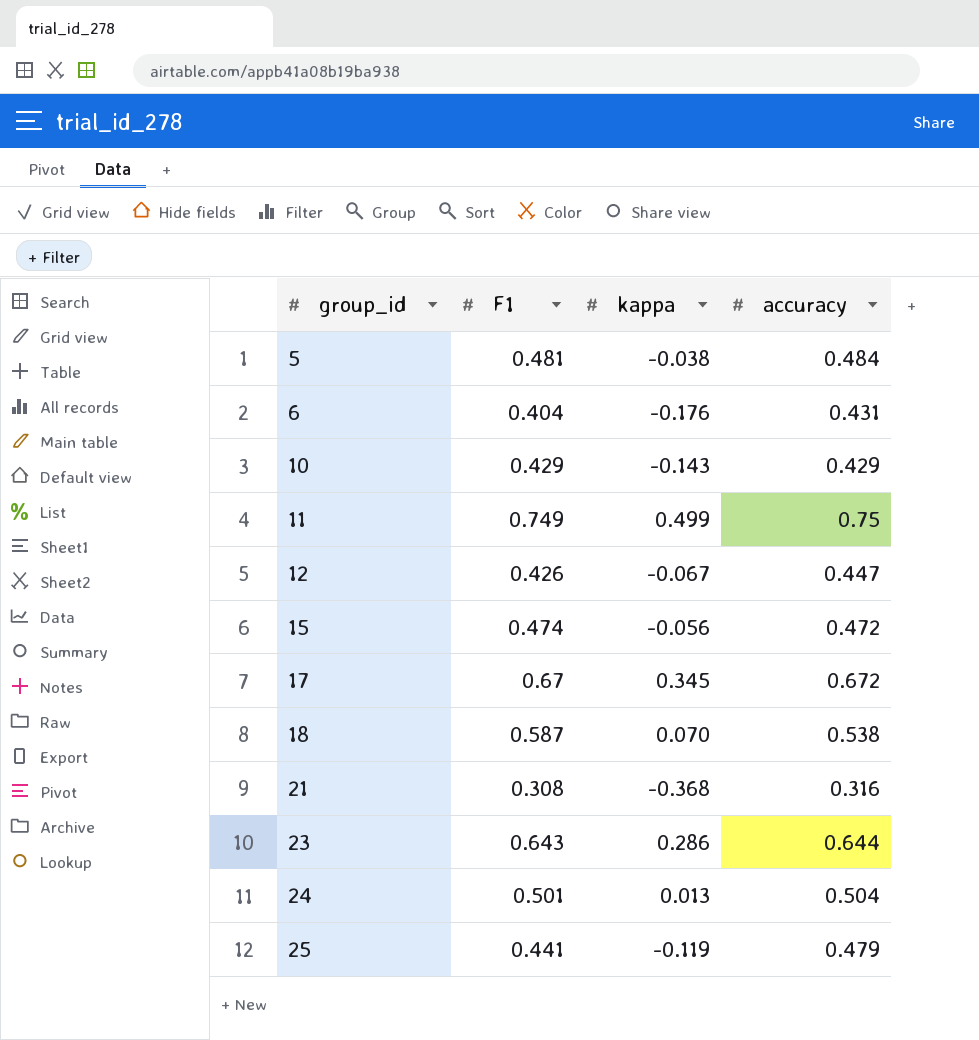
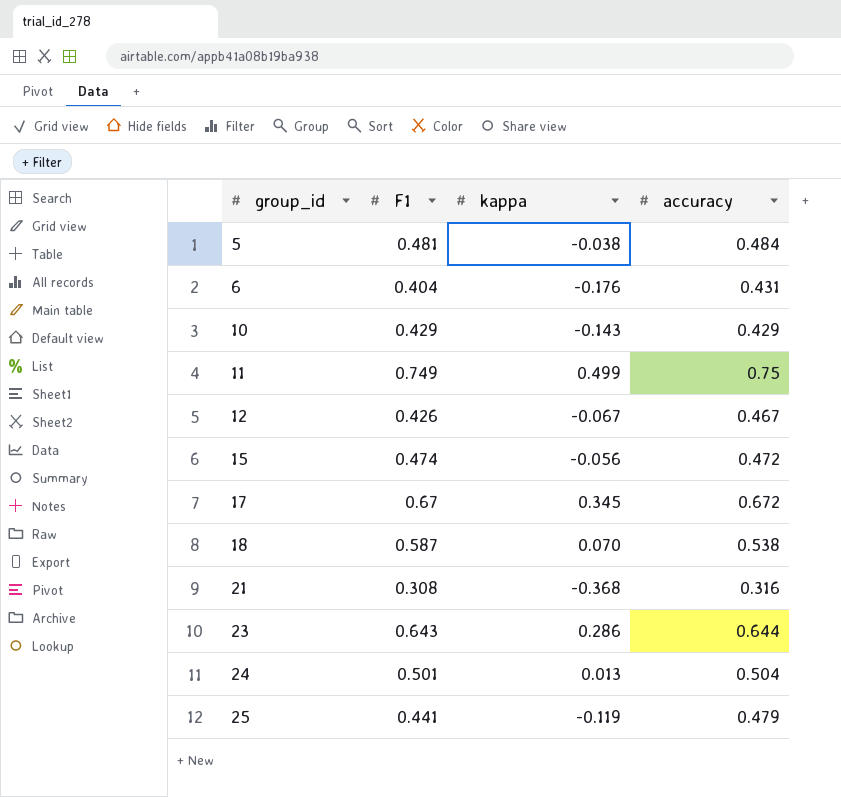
12 | accuracy: 0.447 -> 0.467

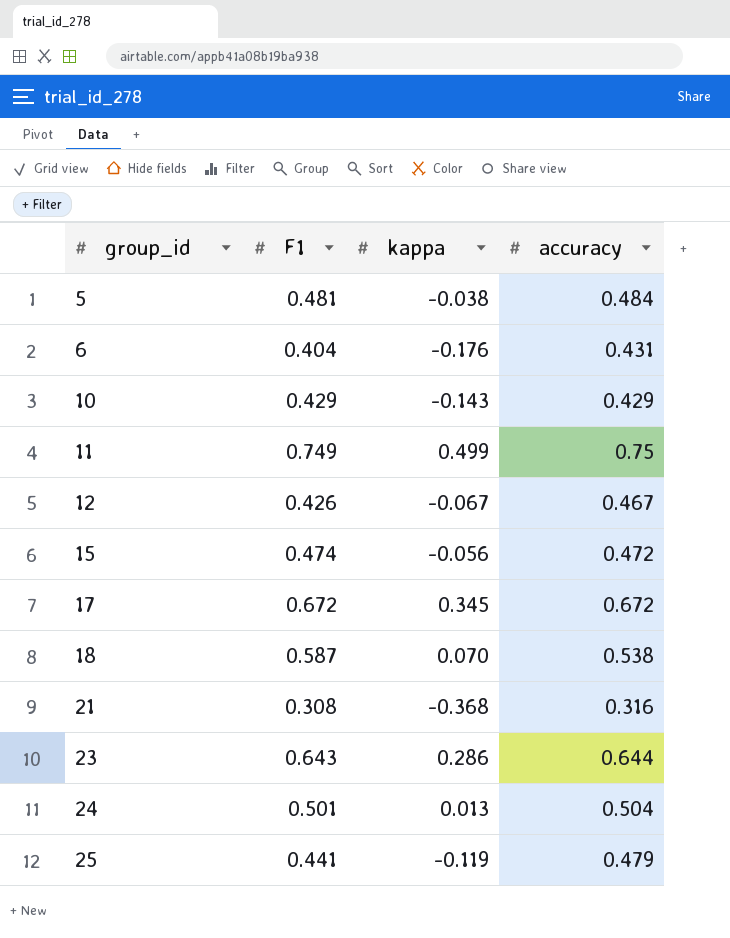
17 | F1: 0.67 -> 0.672

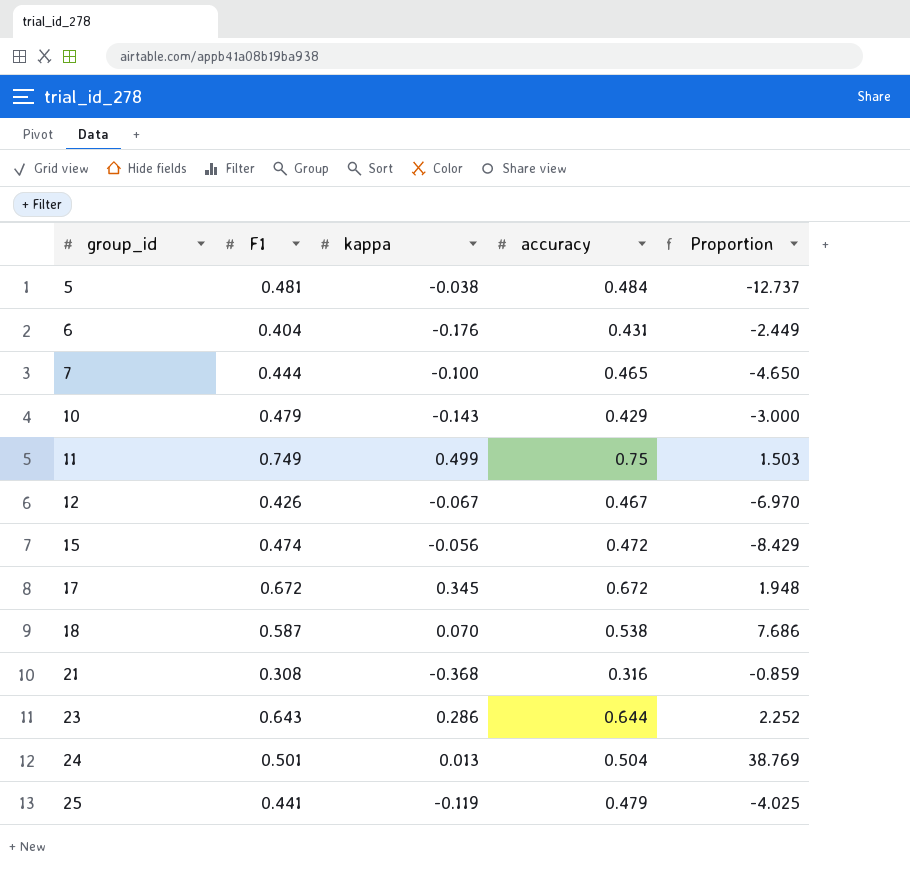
column Proportion | formula: none -> [accuracy] / [kappa]
row 7: none -> 0.444 | -0.100 | 0.465 | -4.650
10 | F1: 0.429 -> 0.479

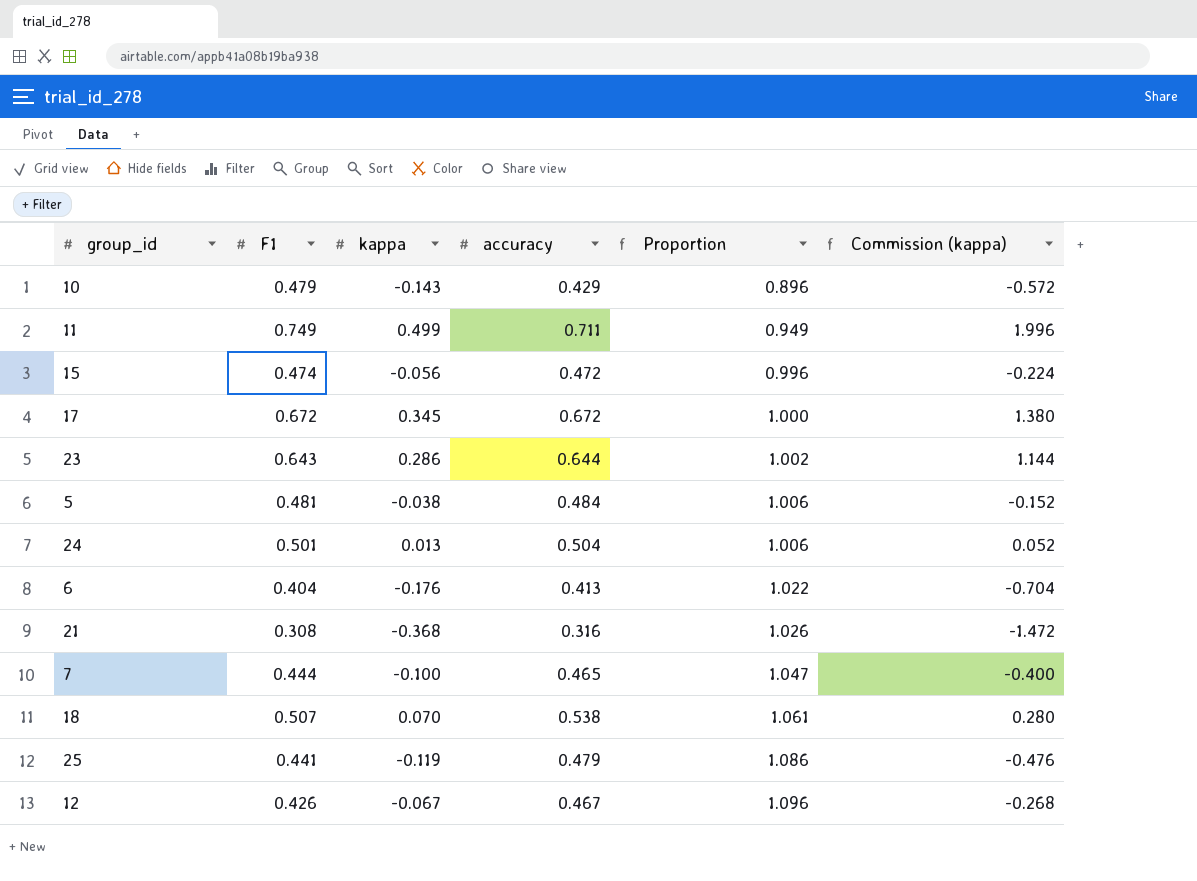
row order: group_id ascending -> Proportion ascending
column Proportion | formula: [accuracy] / [kappa] -> [accuracy] / [F1]
column Commission (kappa) | formula: none -> [kappa] * 4
11 | accuracy: 0.75 -> 0.711
6 | accuracy: 0.431 -> 0.413
18 | F1: 0.587 -> 0.507

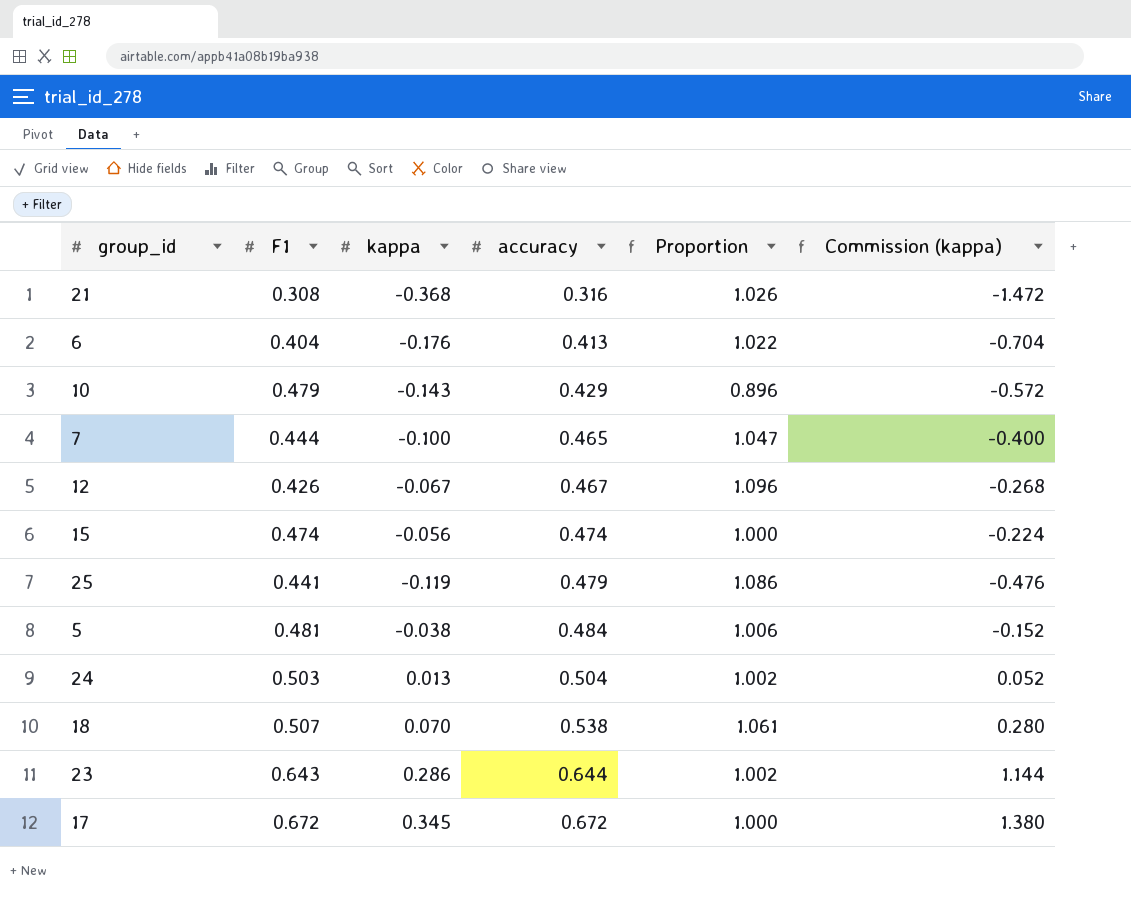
row order: Proportion ascending -> accuracy ascending
row 11: 0.749 | 0.499 | 0.711 | 0.949 | 1.996 -> none
15 | accuracy: 0.472 -> 0.474
15 | Proportion: 0.996 -> 1.000
24 | F1: 0.501 -> 0.503
24 | Proportion: 1.006 -> 1.002

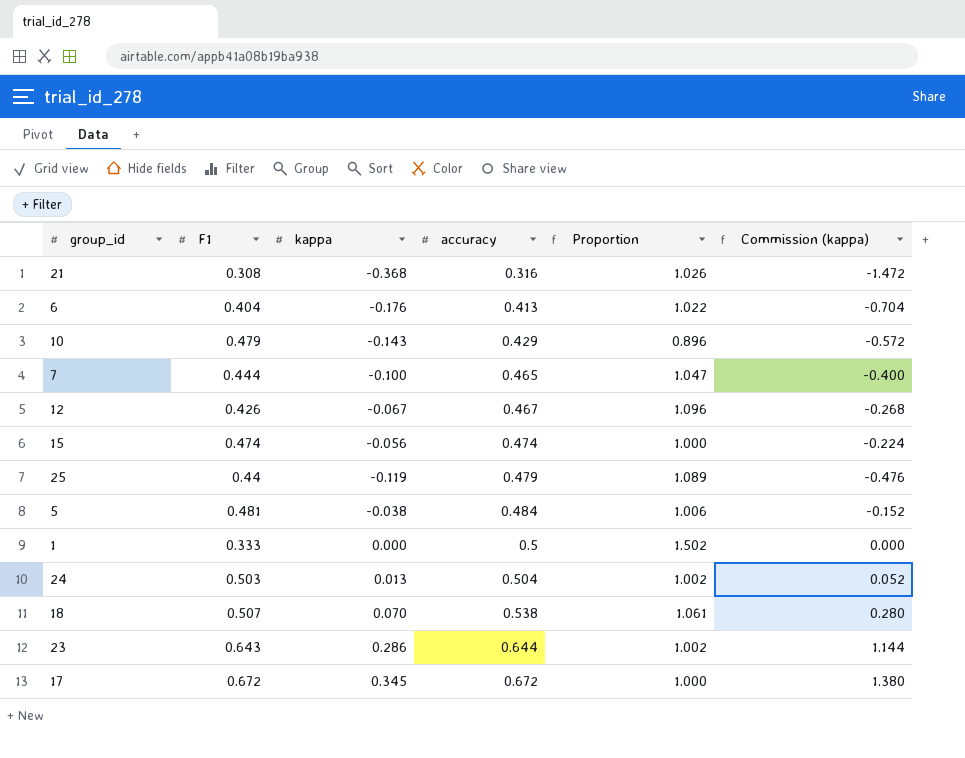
25 | F1: 0.441 -> 0.44
25 | Proportion: 1.086 -> 1.089
row 1: none -> 0.333 | 0.000 | 0.5 | 1.502 | 0.000

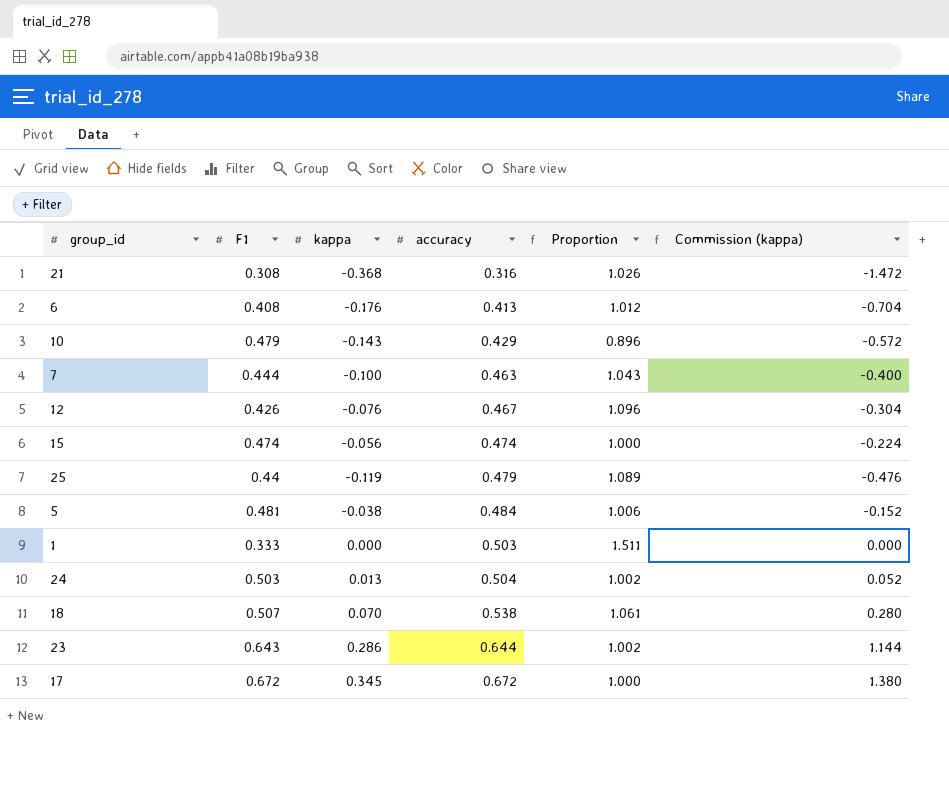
6 | F1: 0.404 -> 0.408
6 | Proportion: 1.022 -> 1.012
7 | accuracy: 0.465 -> 0.463
7 | Proportion: 1.047 -> 1.043
12 | kappa: -0.067 -> -0.076
12 | Commission (kappa): -0.268 -> -0.304
1 | accuracy: 0.5 -> 0.503
1 | Proportion: 1.502 -> 1.511

